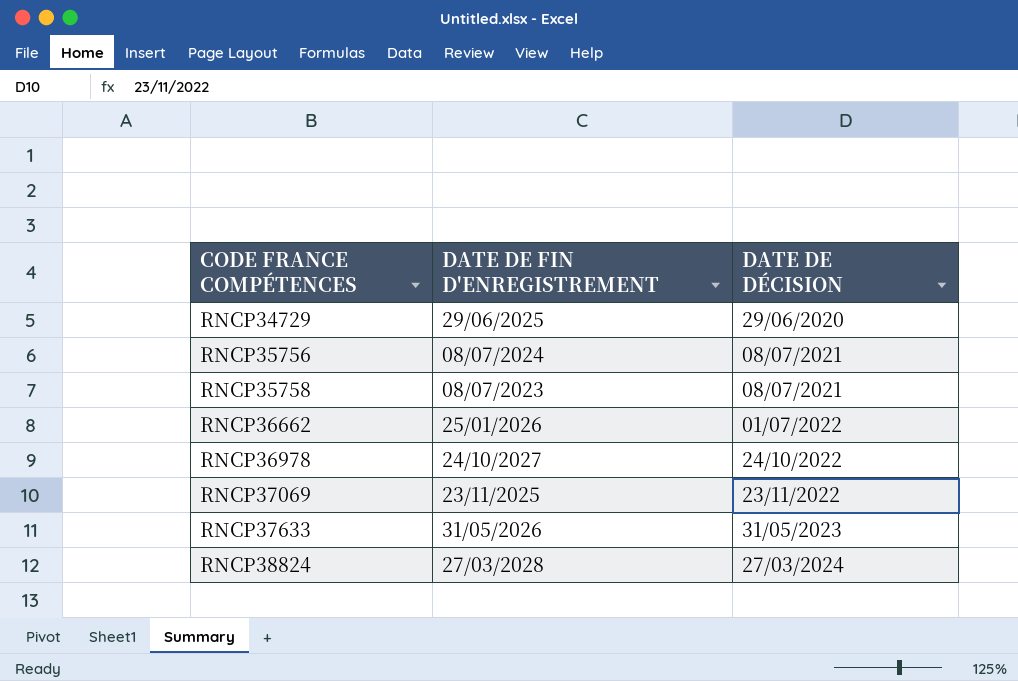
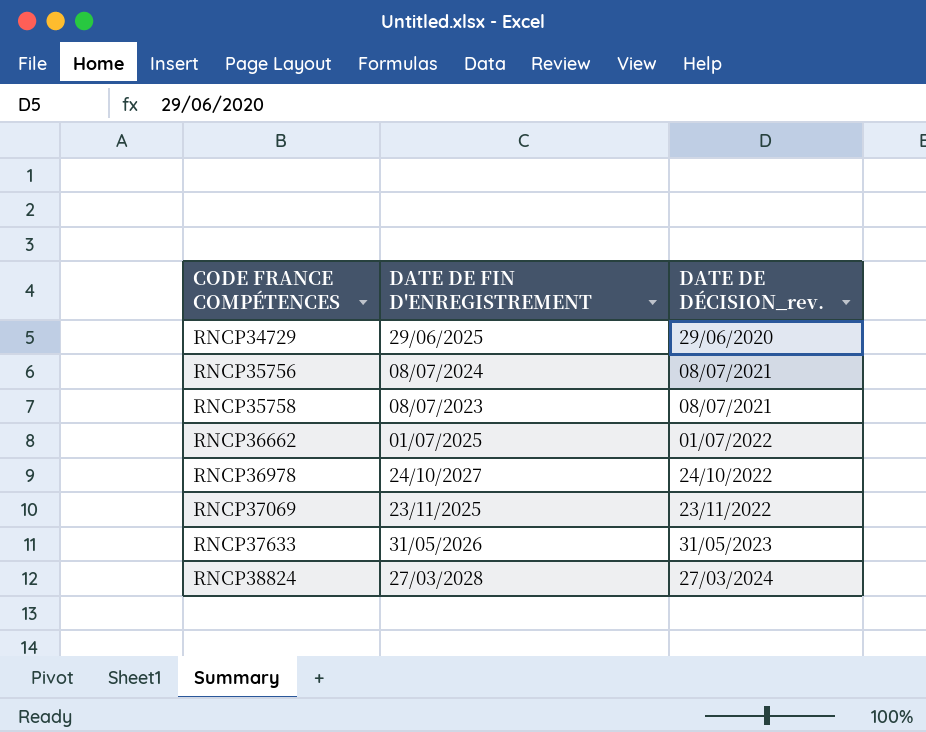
column name: DATE DE DÉCISION -> DATE DE DÉCISION_rev.
RNCP36662 | DATE DE FIN D'ENREGISTREMENT: 25/01/2026 -> 01/07/2025

